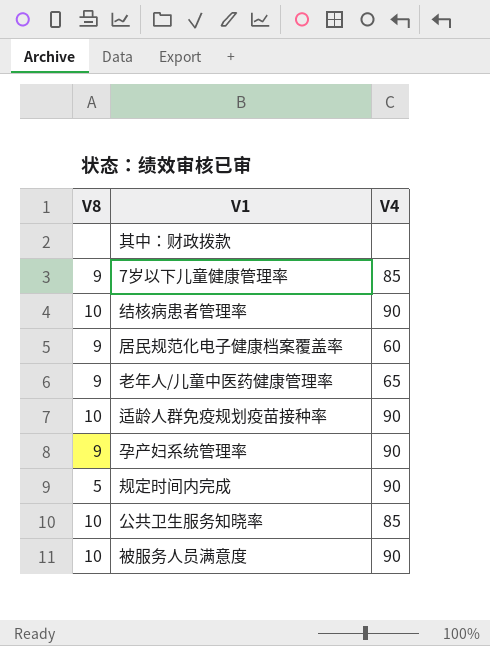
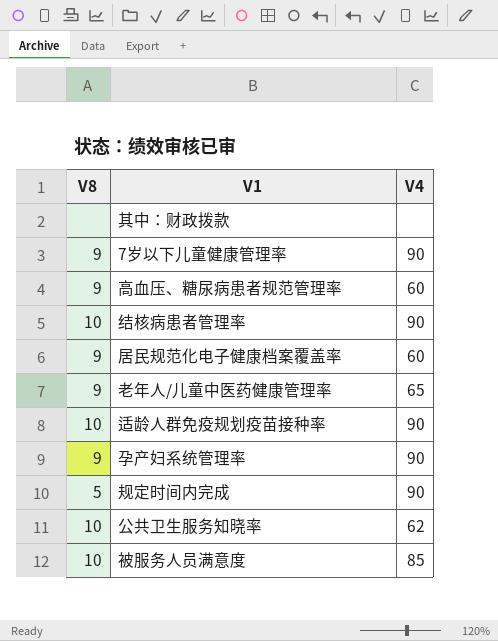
7岁以下儿童健康管理率 | V4: 85 -> 90
row 高血压、糖尿病患者规范管理率: none -> 9 | 60
公共卫生服务知晓率 | V4: 85 -> 62
被服务人员满意度 | V4: 90 -> 85

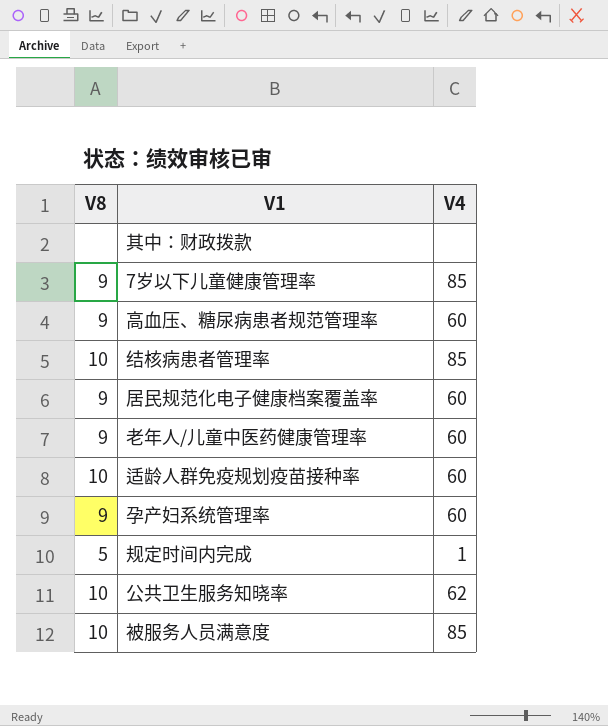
7岁以下儿童健康管理率 | V4: 90 -> 85
结核病患者管理率 | V4: 90 -> 85
老年人/儿童中医药健康管理率 | V4: 65 -> 60
适龄人群免疫规划疫苗接种率 | V4: 90 -> 60
孕产妇系统管理率 | V4: 90 -> 60
规定时间内完成 | V4: 90 -> 1

